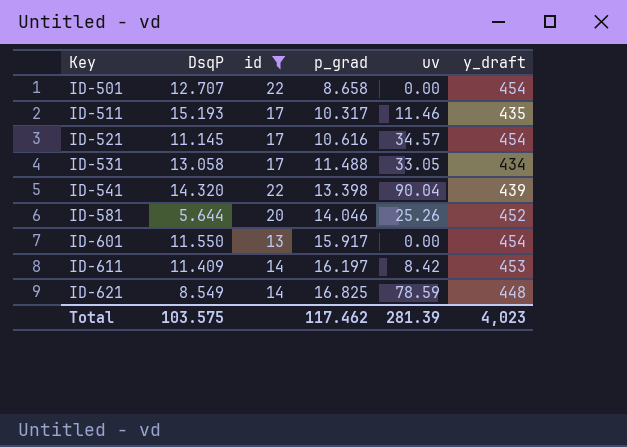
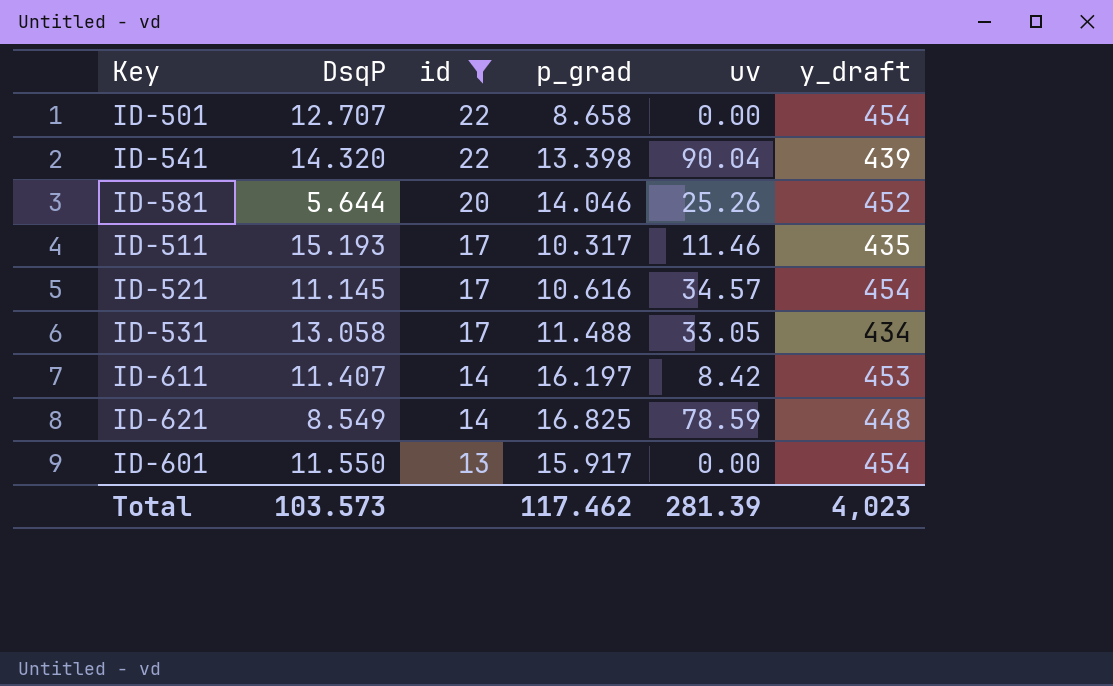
row order: Key ascending -> id descending
ID-611 | DsqP: 11.409 -> 11.407
Total | DsqP: 103.575 -> 103.573

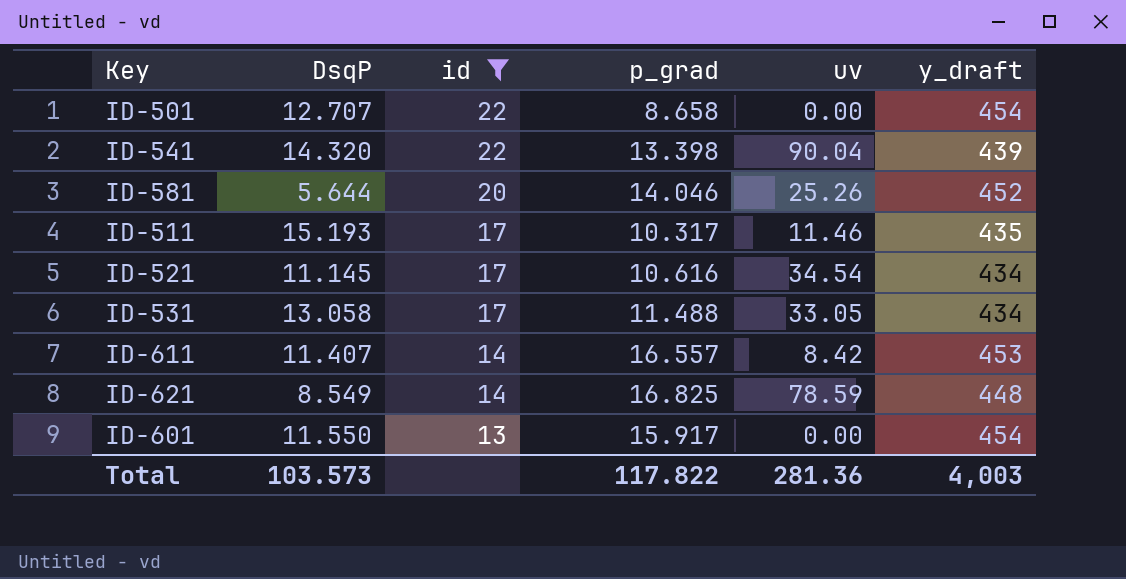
ID-521 | uv: 34.57 -> 34.54
ID-521 | y_draft: 454 -> 434
ID-611 | p_grad: 16.197 -> 16.557
Total | p_grad: 117.462 -> 117.822
Total | uv: 281.39 -> 281.36
Total | y_draft: 4,023 -> 4,003

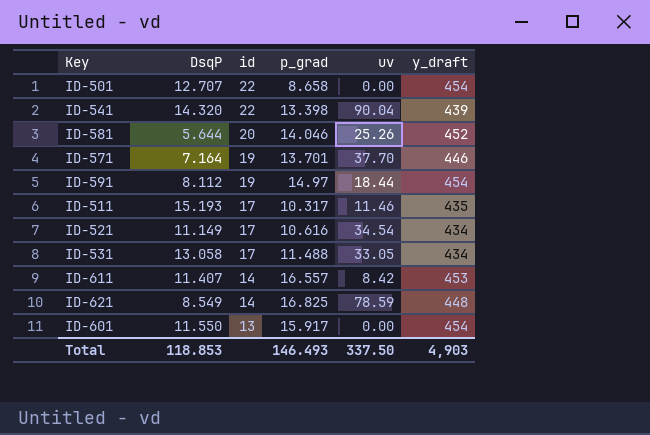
filter: id != 19 -> none
ID-521 | DsqP: 11.145 -> 11.149
Total | DsqP: 103.573 -> 118.853
Total | p_grad: 117.822 -> 146.493
Total | uv: 281.36 -> 337.50
Total | y_draft: 4,003 -> 4,903

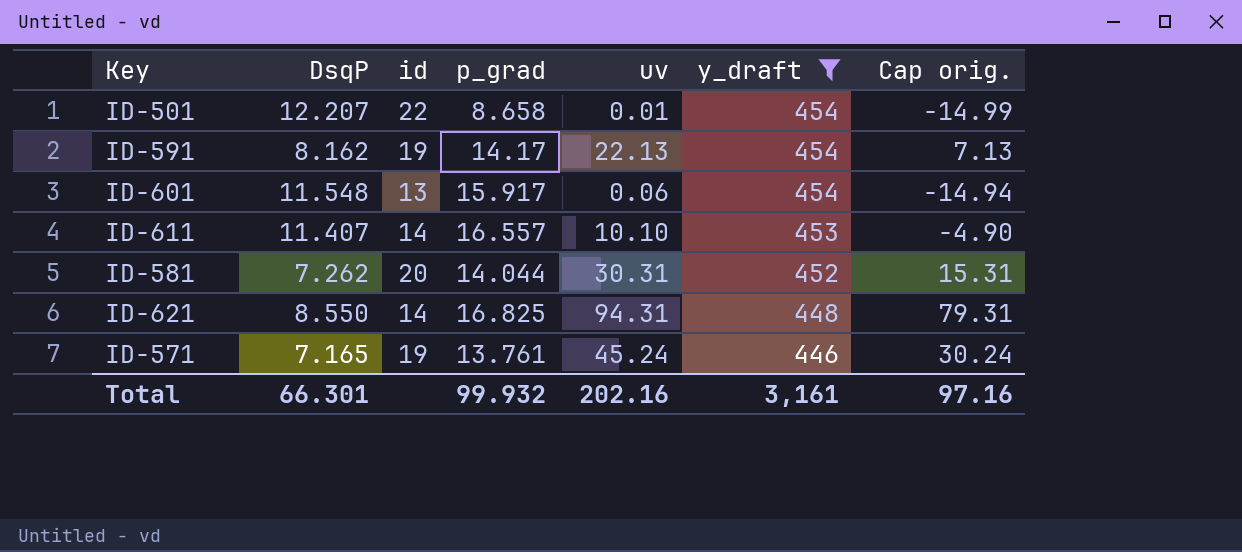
filter: none -> y_draft >= 446
row order: id descending -> y_draft descending
column Cap orig. | formula: none -> [uv] - 15
ID-501 | DsqP: 12.707 -> 12.207
ID-501 | uv: 0.00 -> 0.01
ID-591 | DsqP: 8.112 -> 8.162
ID-591 | p_grad: 14.97 -> 14.17
ID-591 | uv: 18.44 -> 22.13
ID-601 | DsqP: 11.550 -> 11.548
ID-601 | uv: 0.00 -> 0.06
ID-611 | uv: 8.42 -> 10.10
ID-581 | DsqP: 5.644 -> 7.262
ID-581 | p_grad: 14.046 -> 14.044
ID-581 | uv: 25.26 -> 30.31
ID-621 | DsqP: 8.549 -> 8.550
ID-621 | uv: 78.59 -> 94.31
ID-571 | DsqP: 7.164 -> 7.165
ID-571 | p_grad: 13.701 -> 13.761
ID-571 | uv: 37.70 -> 45.24
Total | DsqP: 118.853 -> 66.301
Total | p_grad: 146.493 -> 99.932
Total | uv: 337.50 -> 202.16
Total | y_draft: 4,903 -> 3,161

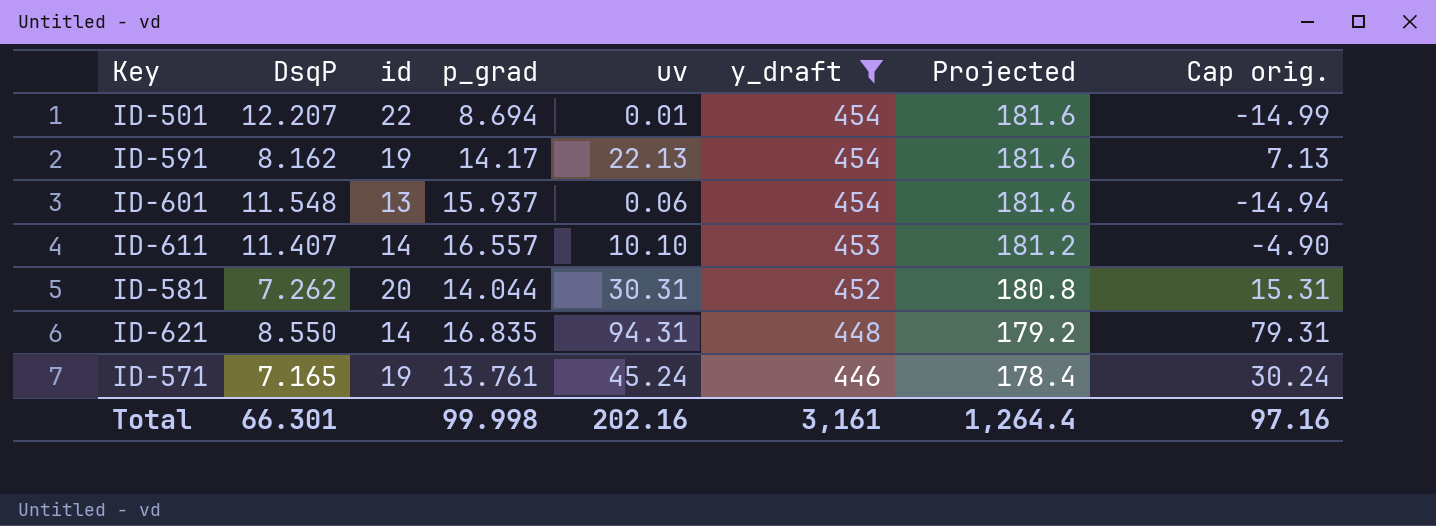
column Projected | formula: none -> [y_draft] * 0.4
ID-501 | p_grad: 8.658 -> 8.694
ID-601 | p_grad: 15.917 -> 15.937
ID-621 | p_grad: 16.825 -> 16.835
Total | p_grad: 99.932 -> 99.998

